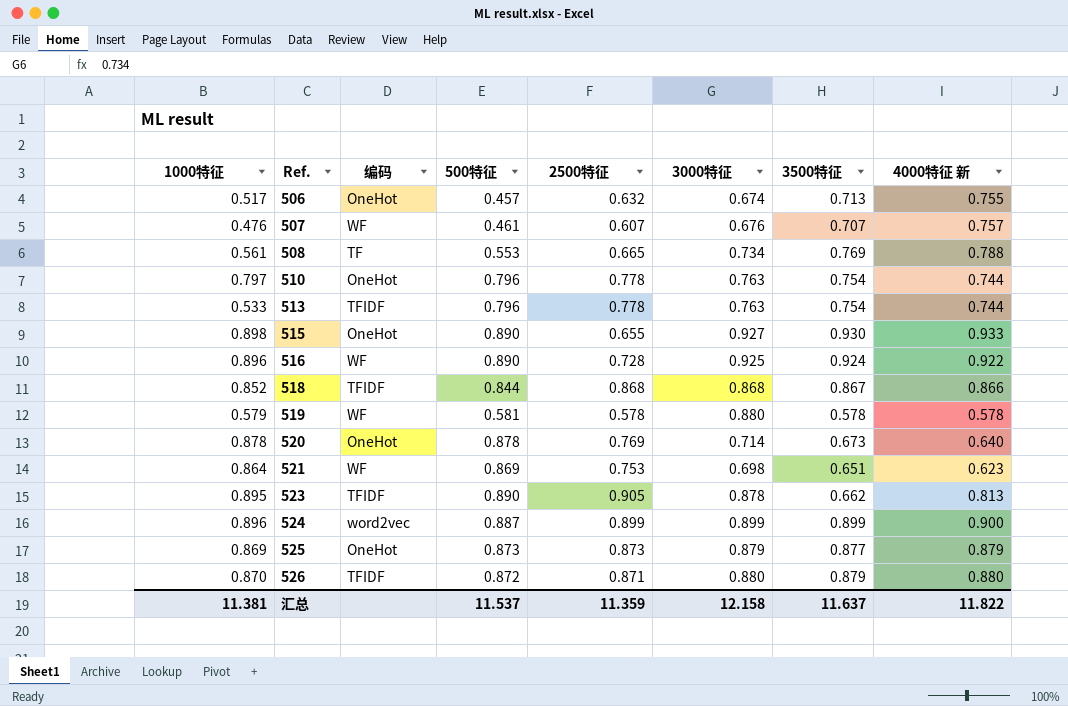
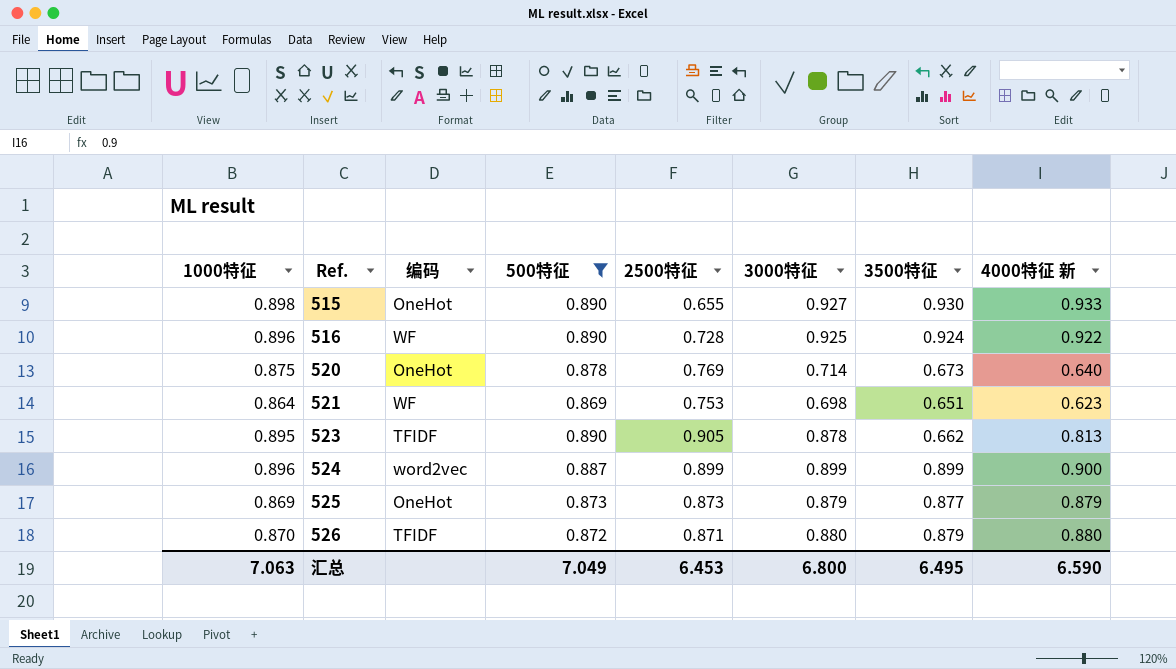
filter: none -> 500特征 >= 0.869
520 | 1000特征: 0.878 -> 0.875
汇总 | 1000特征: 11.381 -> 7.063
汇总 | 500特征: 11.537 -> 7.049
汇总 | 2500特征: 11.359 -> 6.453
汇总 | 3000特征: 12.158 -> 6.800
汇总 | 3500特征: 11.637 -> 6.495
汇总 | 4000特征 新: 11.822 -> 6.590

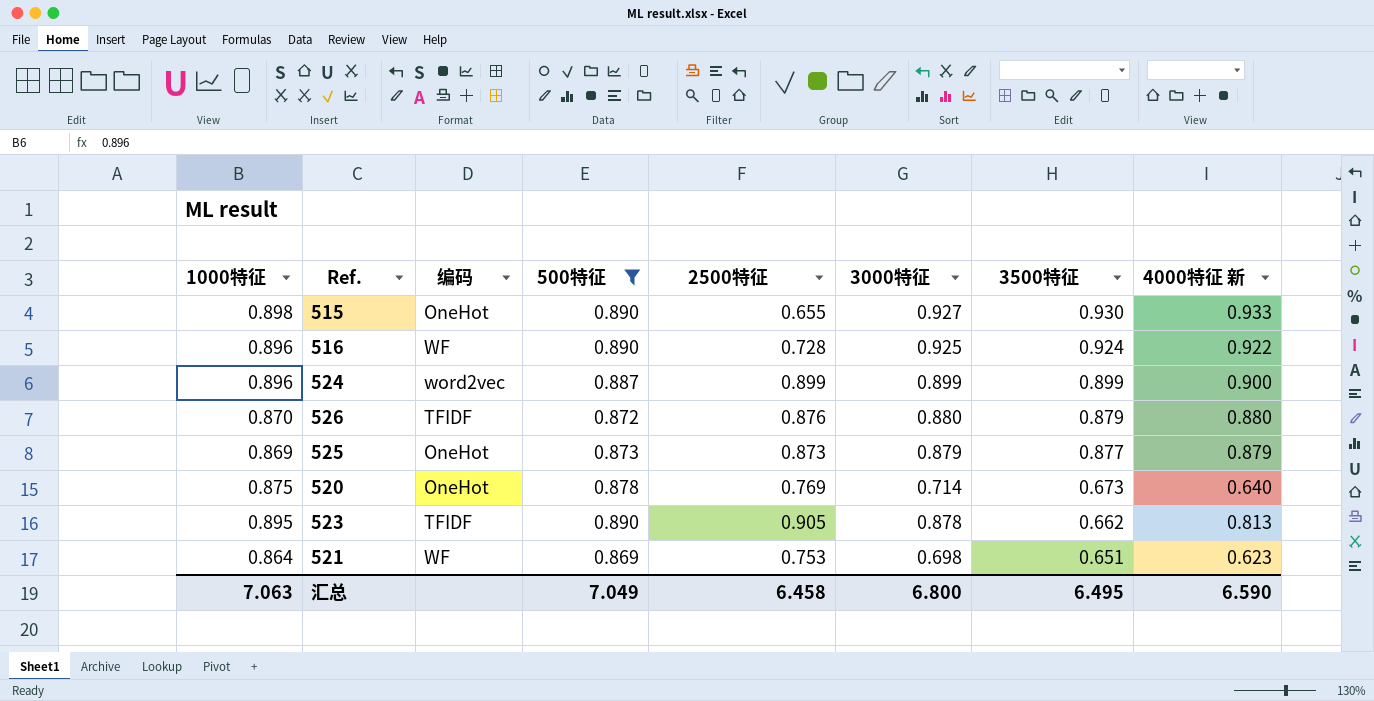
row order: Ref. ascending -> 3500特征 descending
526 | 2500特征: 0.871 -> 0.876
汇总 | 2500特征: 6.453 -> 6.458

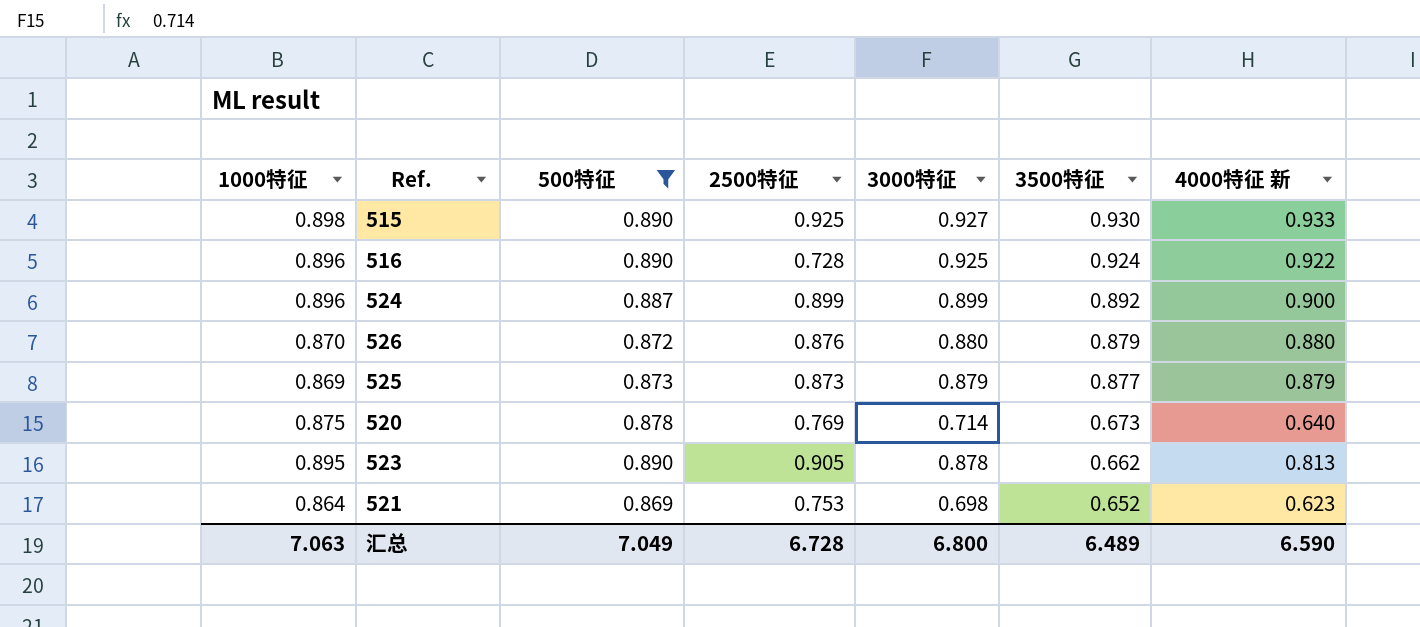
column 编码 | position: 3 -> none
515 | 2500特征: 0.655 -> 0.925
524 | 3500特征: 0.899 -> 0.892
521 | 3500特征: 0.651 -> 0.652
汇总 | 2500特征: 6.458 -> 6.728
汇总 | 3500特征: 6.495 -> 6.489

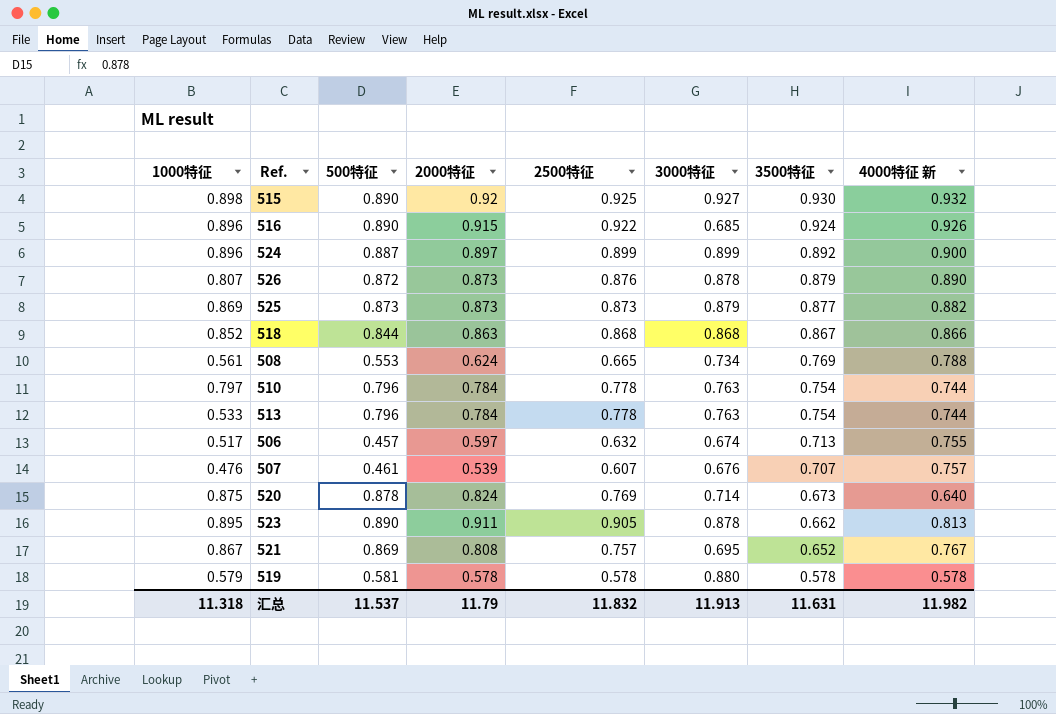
filter: 500特征 >= 0.869 -> none
column 2000特征 | position: none -> 4
515 | 4000特征 新: 0.933 -> 0.932
516 | 2500特征: 0.728 -> 0.922
516 | 3000特征: 0.925 -> 0.685
516 | 4000特征 新: 0.922 -> 0.926
526 | 1000特征: 0.870 -> 0.807
526 | 3000特征: 0.880 -> 0.878
526 | 4000特征 新: 0.880 -> 0.890
525 | 4000特征 新: 0.879 -> 0.882
521 | 1000特征: 0.864 -> 0.867
521 | 2500特征: 0.753 -> 0.757
521 | 3000特征: 0.698 -> 0.695
521 | 4000特征 新: 0.623 -> 0.767
汇总 | 1000特征: 7.063 -> 11.318
汇总 | 500特征: 7.049 -> 11.537
汇总 | 2500特征: 6.728 -> 11.832
汇总 | 3000特征: 6.800 -> 11.913
汇总 | 3500特征: 6.489 -> 11.631
汇总 | 4000特征 新: 6.590 -> 11.982

